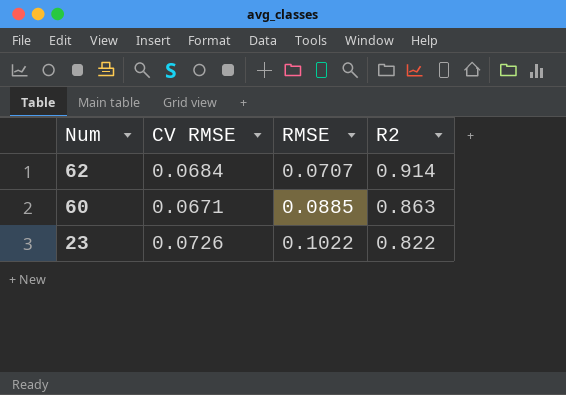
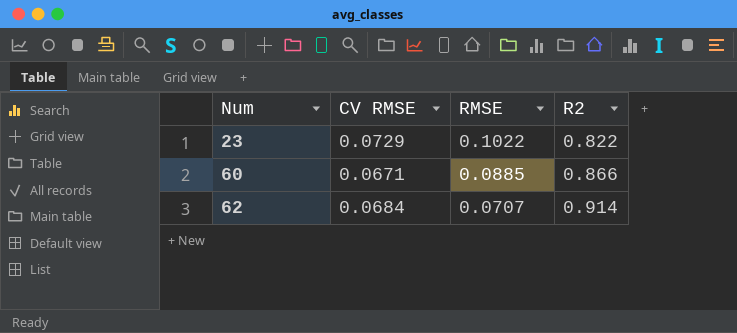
row order: Num descending -> Num ascending
23 | CV RMSE: 0.0726 -> 0.0729
60 | R2: 0.863 -> 0.866

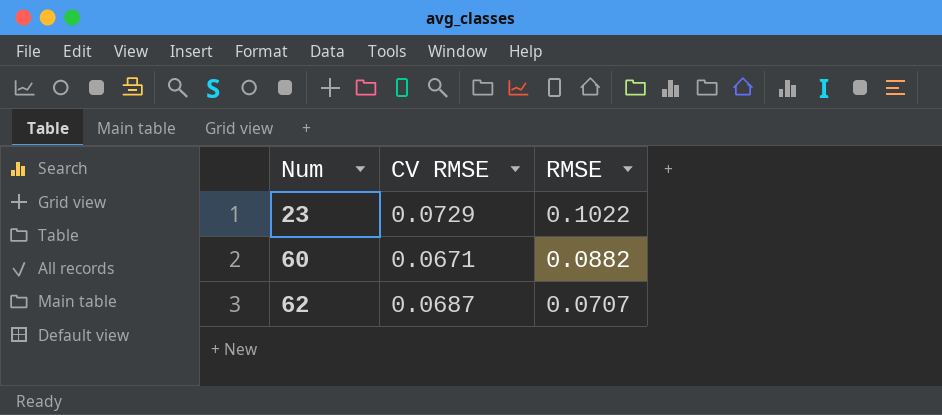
column R2 | position: 4 -> none
60 | RMSE: 0.0885 -> 0.0882
62 | CV RMSE: 0.0684 -> 0.0687

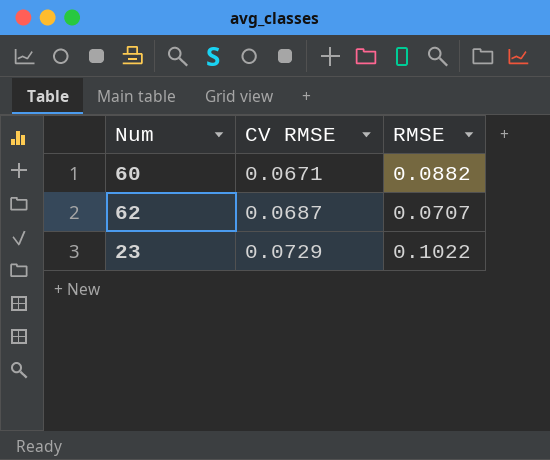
row order: Num ascending -> CV RMSE ascending

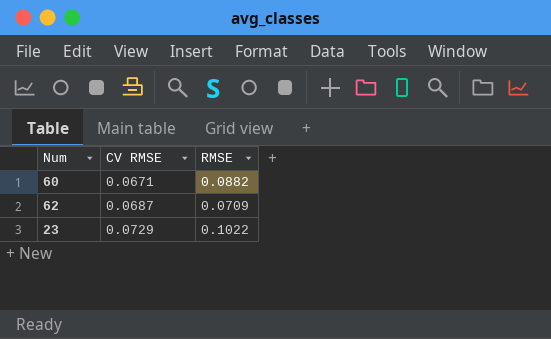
62 | RMSE: 0.0707 -> 0.0709

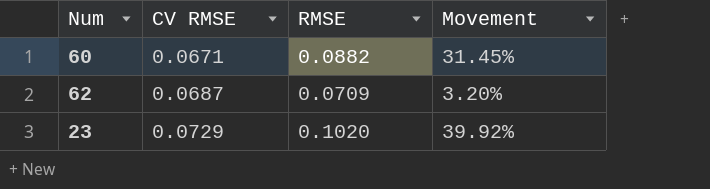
column Movement | formula: none -> ([RMSE] - [CV RMSE]) / [CV RMSE]
23 | RMSE: 0.1022 -> 0.1020

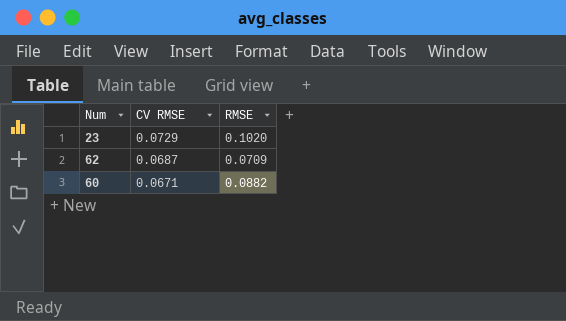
row order: CV RMSE ascending -> CV RMSE descending
column Movement | formula: ([RMSE] - [CV RMSE]) / [CV RMSE] -> none

